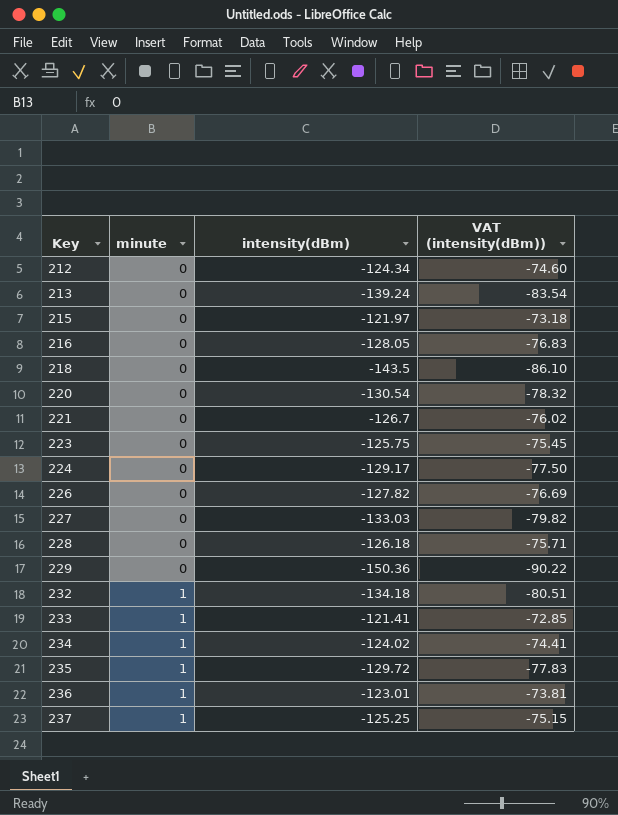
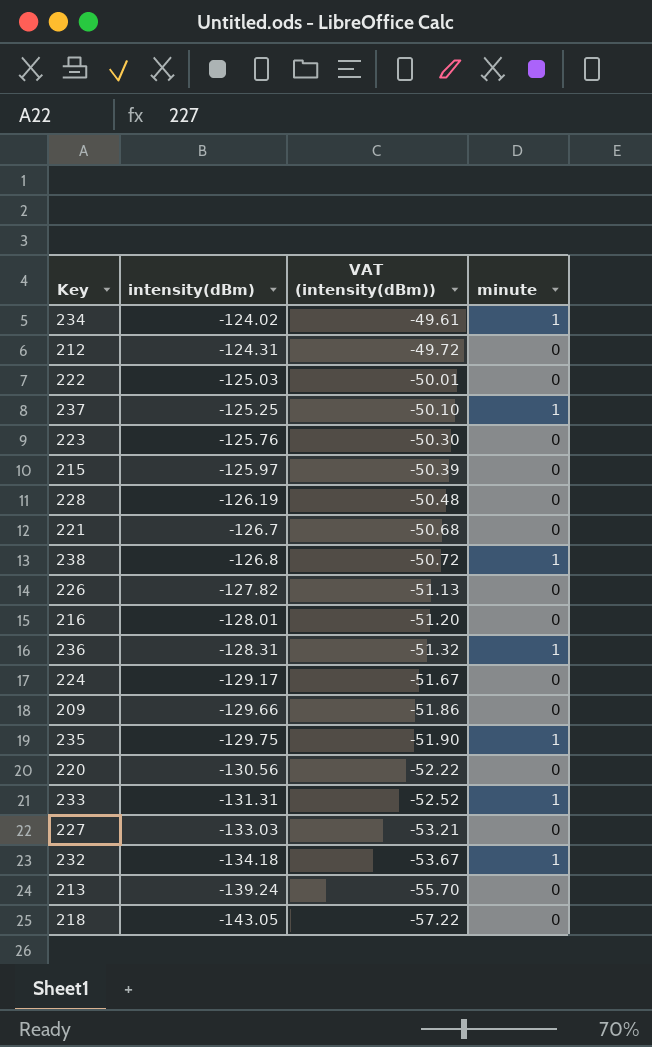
row order: Key ascending -> intensity(dBm) descending
column VAT (intensity(dBm)) | formula: [intensity(dBm)] * 0.6 -> [intensity(dBm)] * 0.4
column minute | position: 2 -> 4
row 229: 0 | -150.36 | -90.22 -> none
212 | intensity(dBm): -124.34 -> -124.31
row 222: none -> -125.03 | -50.01 | 0
223 | intensity(dBm): -125.75 -> -125.76
215 | intensity(dBm): -121.97 -> -125.97
228 | intensity(dBm): -126.18 -> -126.19
row 238: none -> -126.8 | -50.72 | 1
216 | intensity(dBm): -128.05 -> -128.01
236 | intensity(dBm): -123.01 -> -128.31
row 209: none -> -129.66 | -51.86 | 0
235 | intensity(dBm): -129.72 -> -129.75
220 | intensity(dBm): -130.54 -> -130.56
233 | intensity(dBm): -121.41 -> -131.31
218 | intensity(dBm): -143.5 -> -143.05

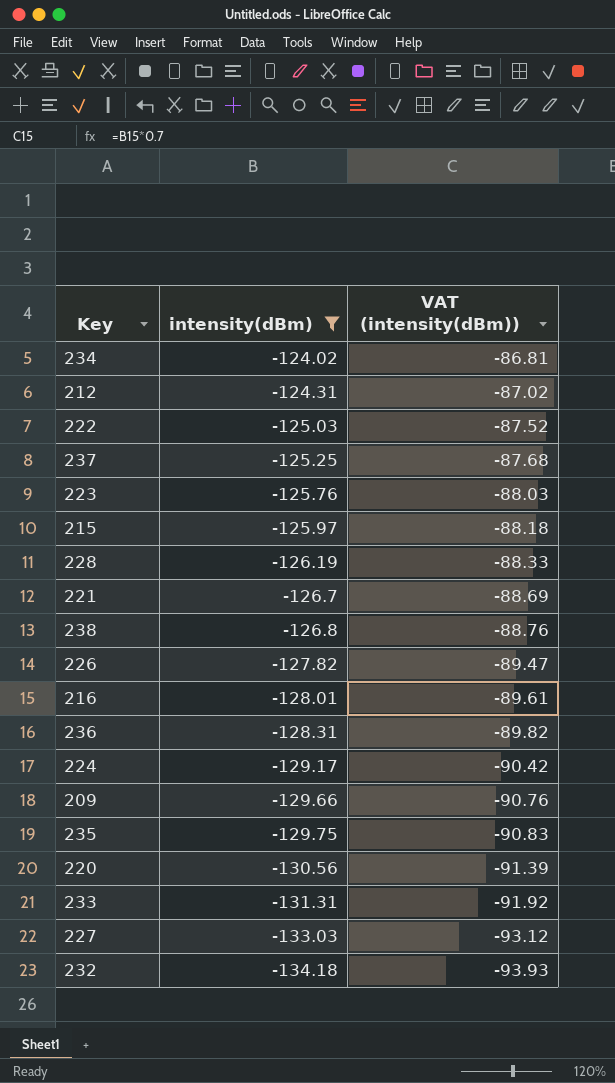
filter: none -> intensity(dBm) >= -134.18
column minute | position: 4 -> none
column VAT (intensity(dBm)) | formula: [intensity(dBm)] * 0.4 -> [intensity(dBm)] * 0.7

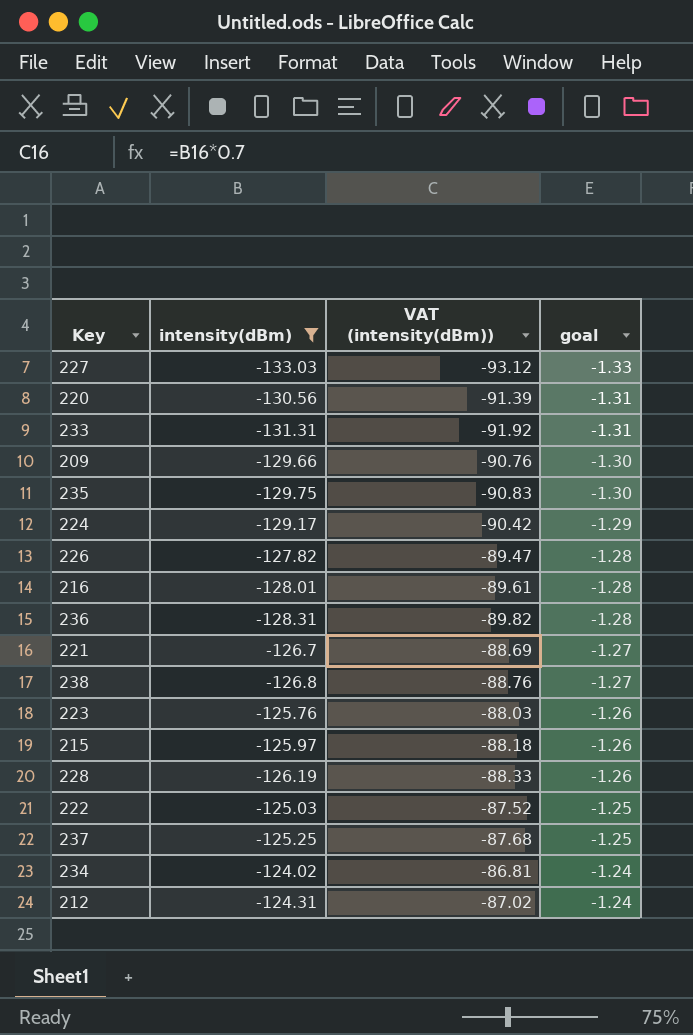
row order: intensity(dBm) descending -> goal ascending
column goal | formula: none -> [intensity(dBm)] * 0.01
row 232: -134.18 | -93.93 -> none

